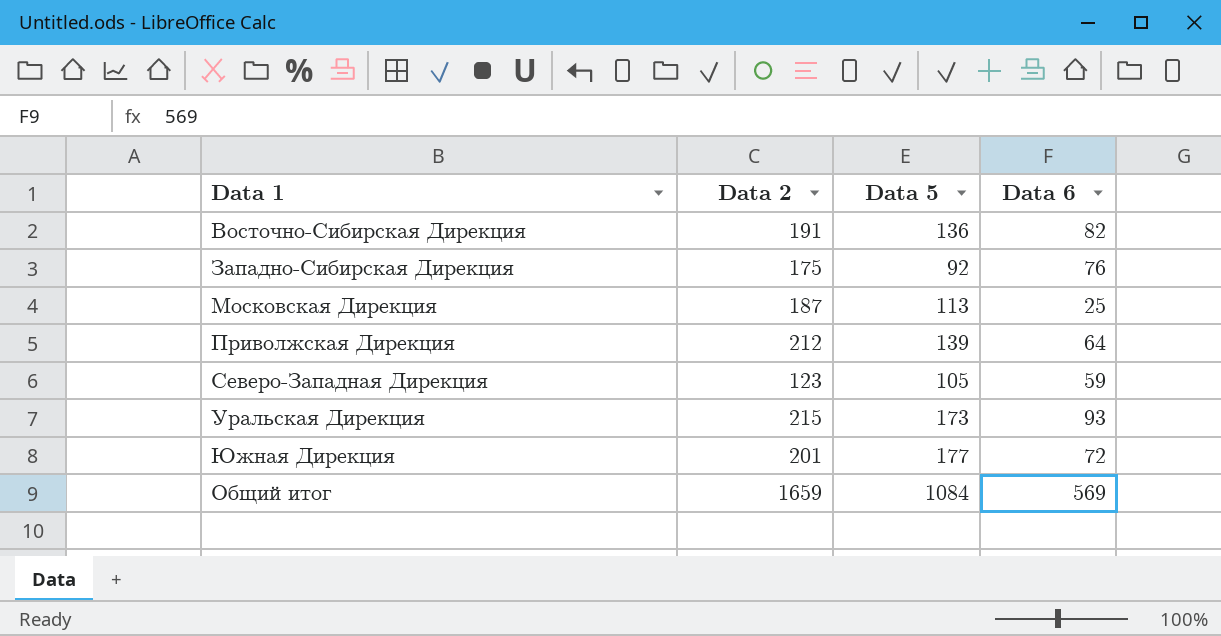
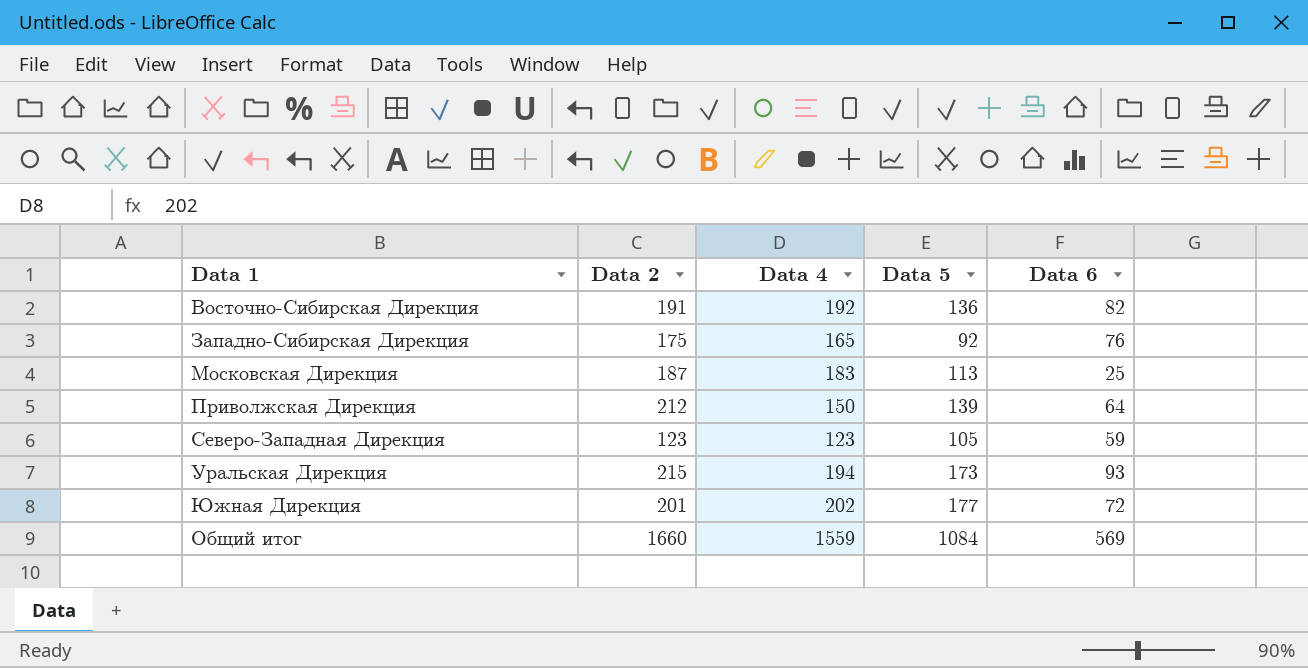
column Data 4 | position: none -> 3
Общий итог | Data 2: 1659 -> 1660

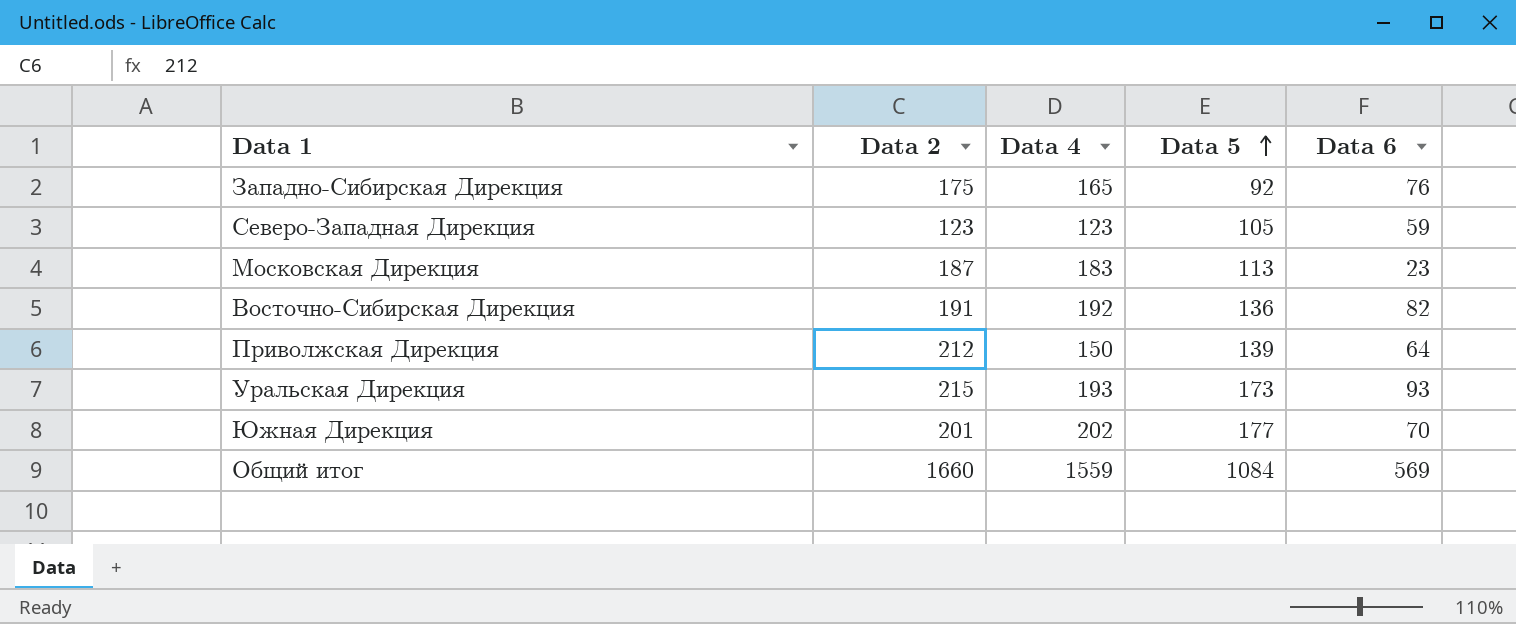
row order: none -> Data 5 ascending
Московская Дирекция | Data 6: 25 -> 23
Уральская Дирекция | Data 4: 194 -> 193
Южная Дирекция | Data 6: 72 -> 70

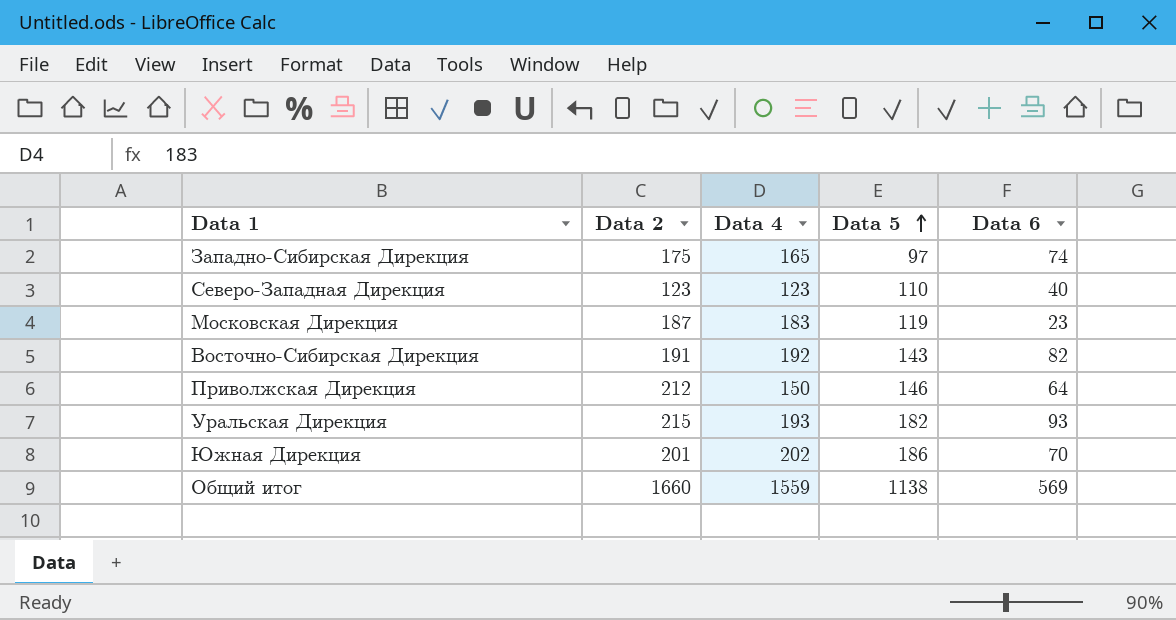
Западно-Сибирская Дирекция | Data 5: 92 -> 97
Западно-Сибирская Дирекция | Data 6: 76 -> 74
Северо-Западная Дирекция | Data 5: 105 -> 110
Северо-Западная Дирекция | Data 6: 59 -> 40
Московская Дирекция | Data 5: 113 -> 119
Восточно-Сибирская Дирекция | Data 5: 136 -> 143
Приволжская Дирекция | Data 5: 139 -> 146
Уральская Дирекция | Data 5: 173 -> 182
Южная Дирекция | Data 5: 177 -> 186
Общий итог | Data 5: 1084 -> 1138

